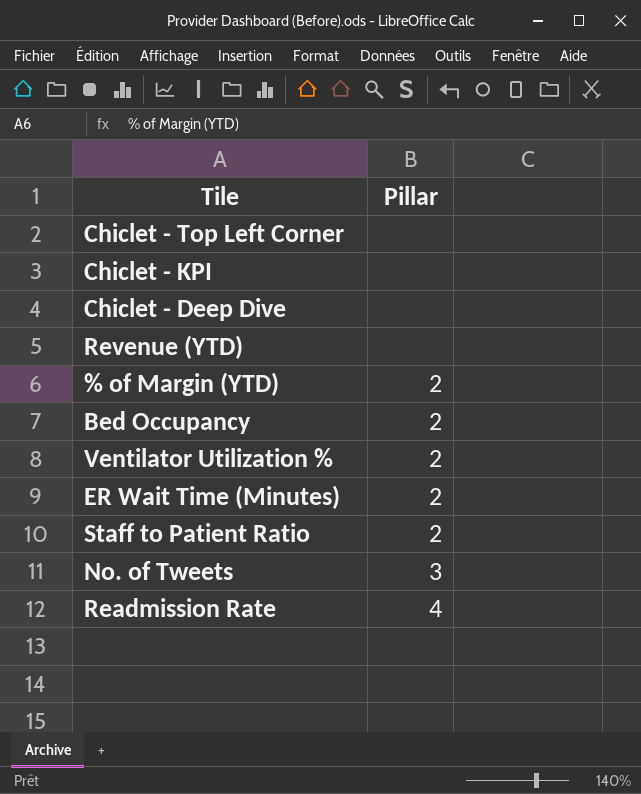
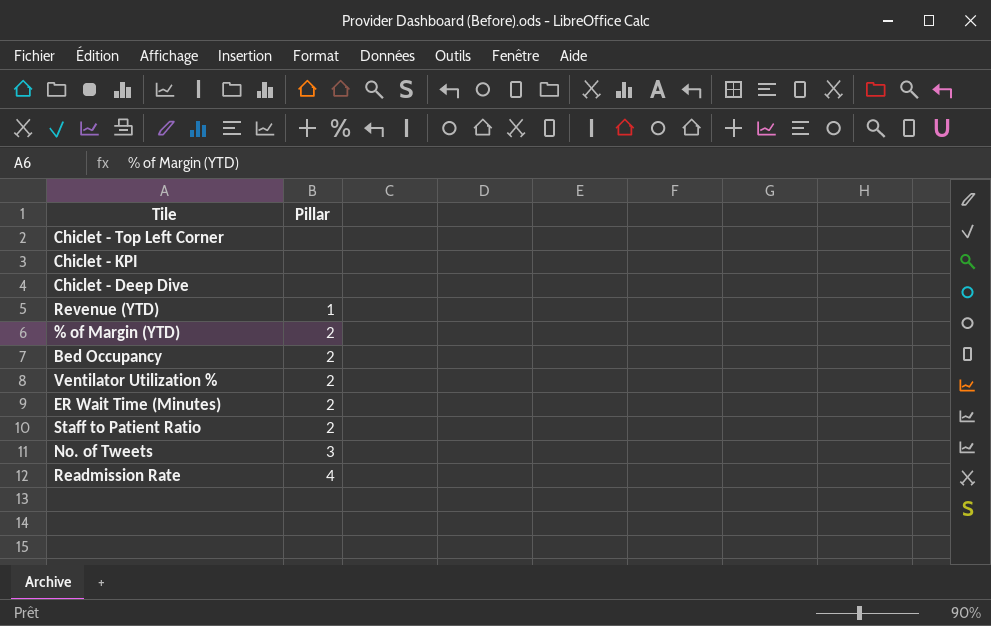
Revenue (YTD) | Pillar: none -> 1

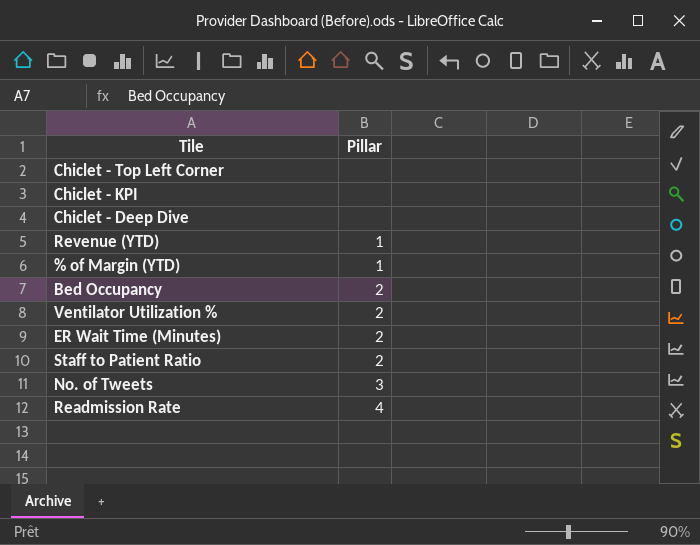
% of Margin (YTD) | Pillar: 2 -> 1

